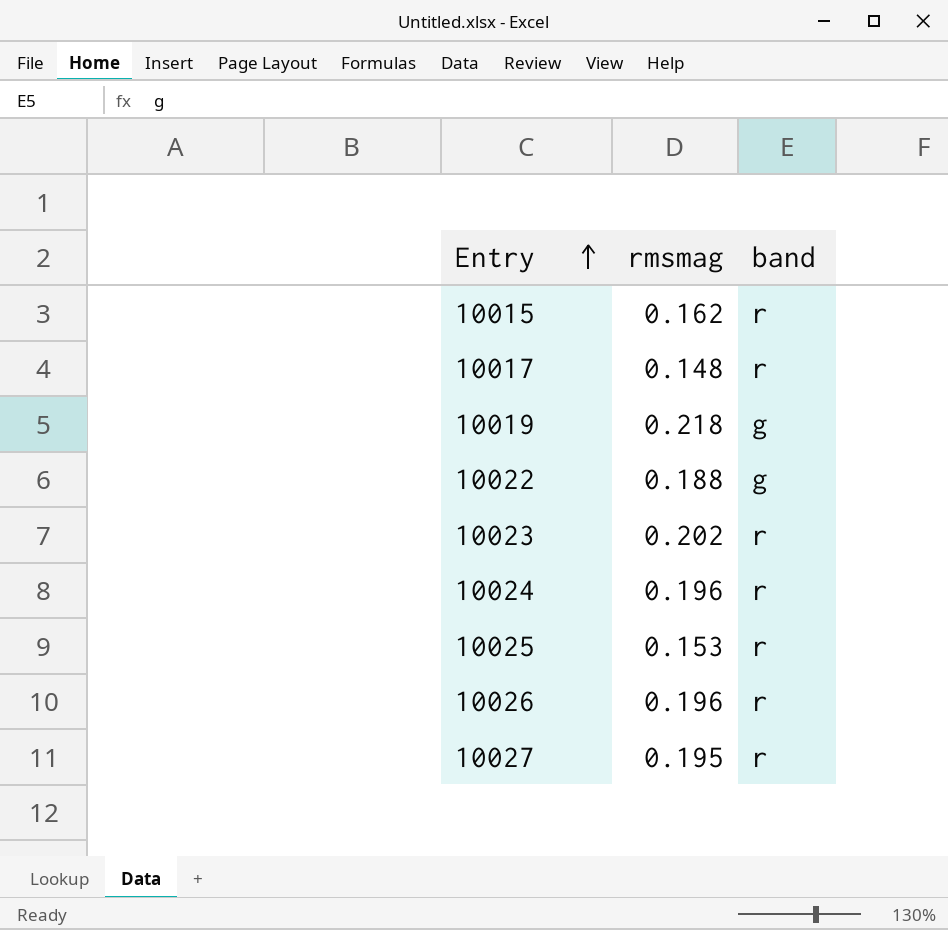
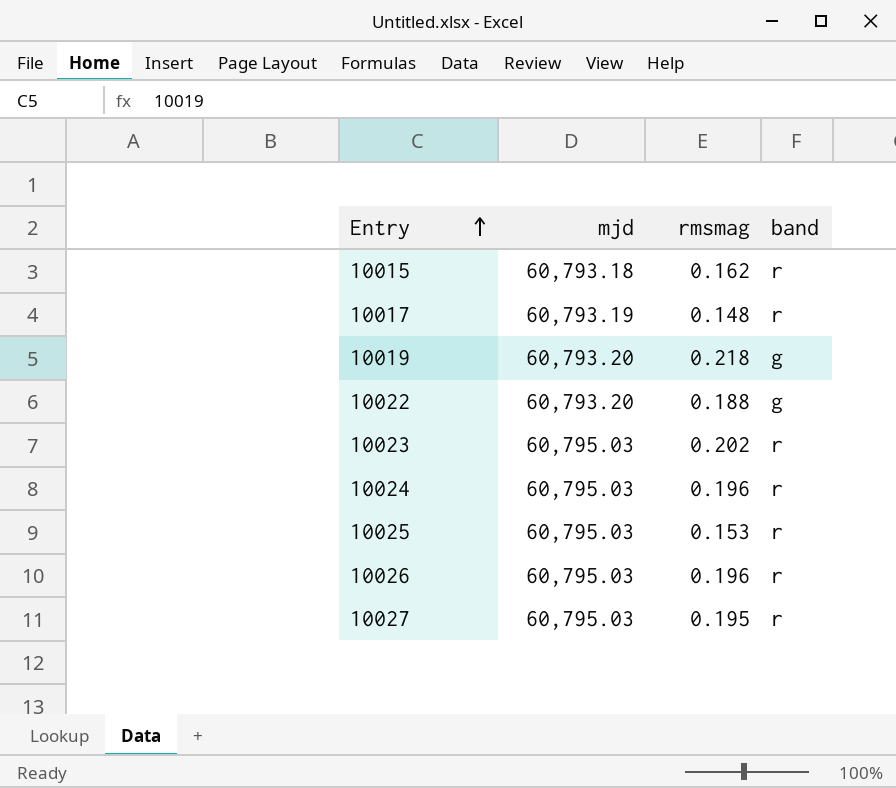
column mjd | position: none -> 2

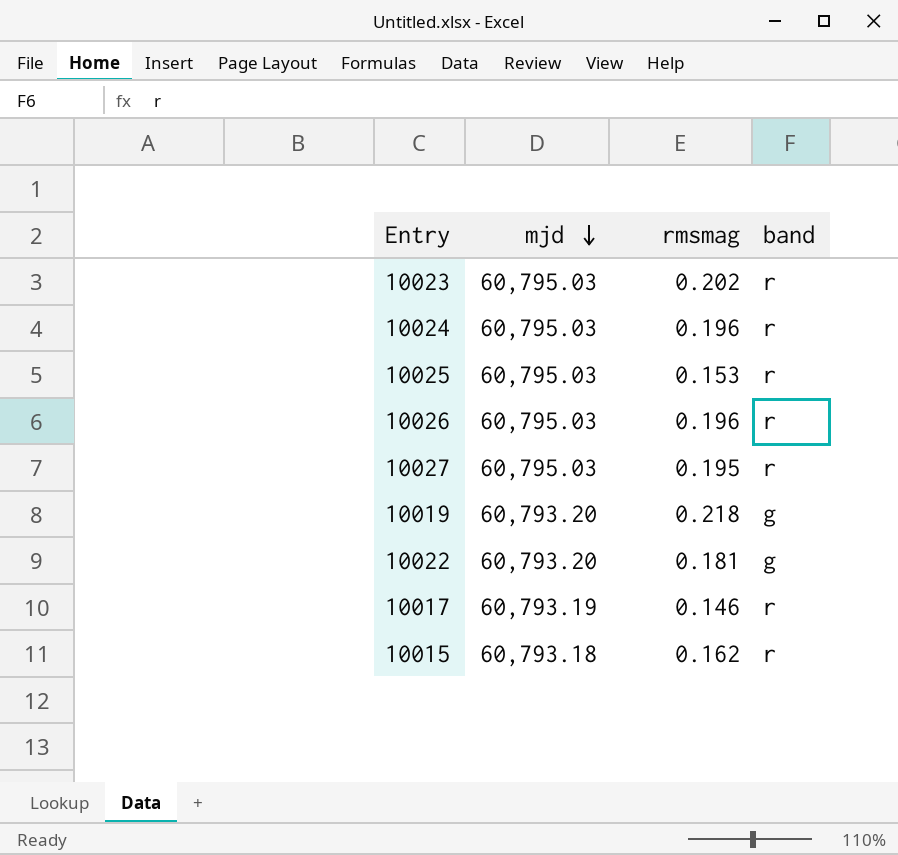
row order: Entry ascending -> mjd descending
10022 | rmsmag: 0.188 -> 0.181
10017 | rmsmag: 0.148 -> 0.146

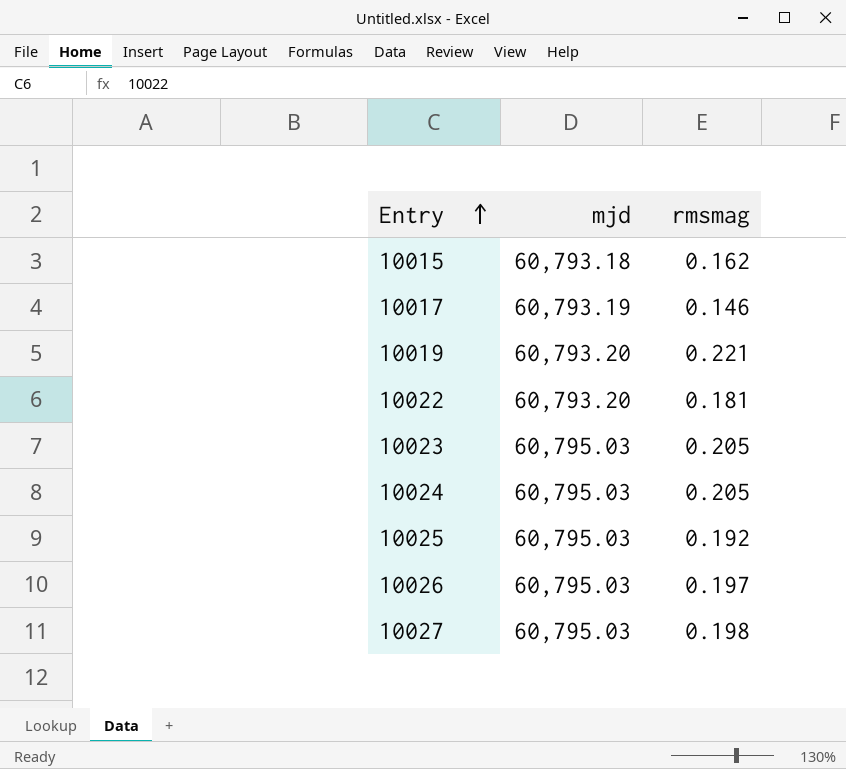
row order: mjd descending -> Entry ascending
column band | position: 4 -> none
10019 | rmsmag: 0.218 -> 0.221
10023 | rmsmag: 0.202 -> 0.205
10024 | rmsmag: 0.196 -> 0.205
10025 | rmsmag: 0.153 -> 0.192
10026 | rmsmag: 0.196 -> 0.197
10027 | rmsmag: 0.195 -> 0.198

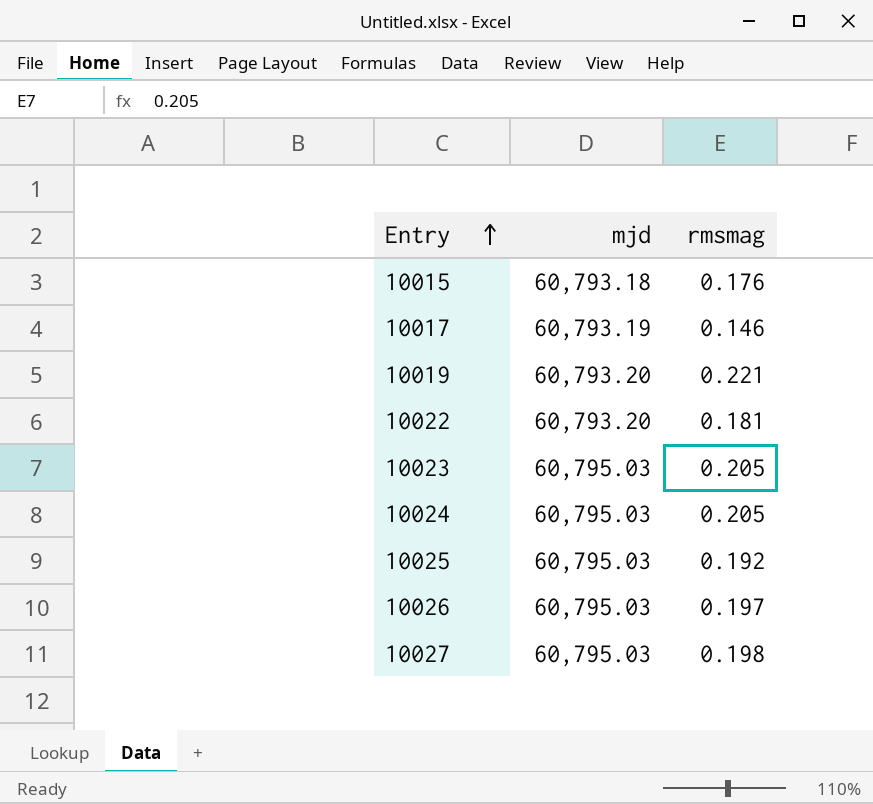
10015 | rmsmag: 0.162 -> 0.176

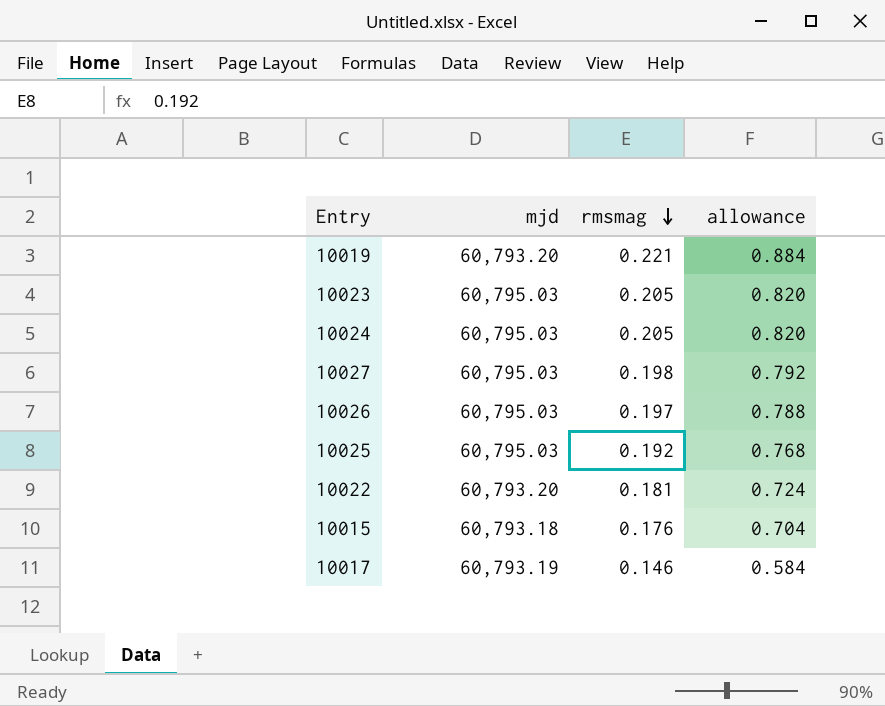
row order: Entry ascending -> rmsmag descending
column allowance | formula: none -> [rmsmag] * 4

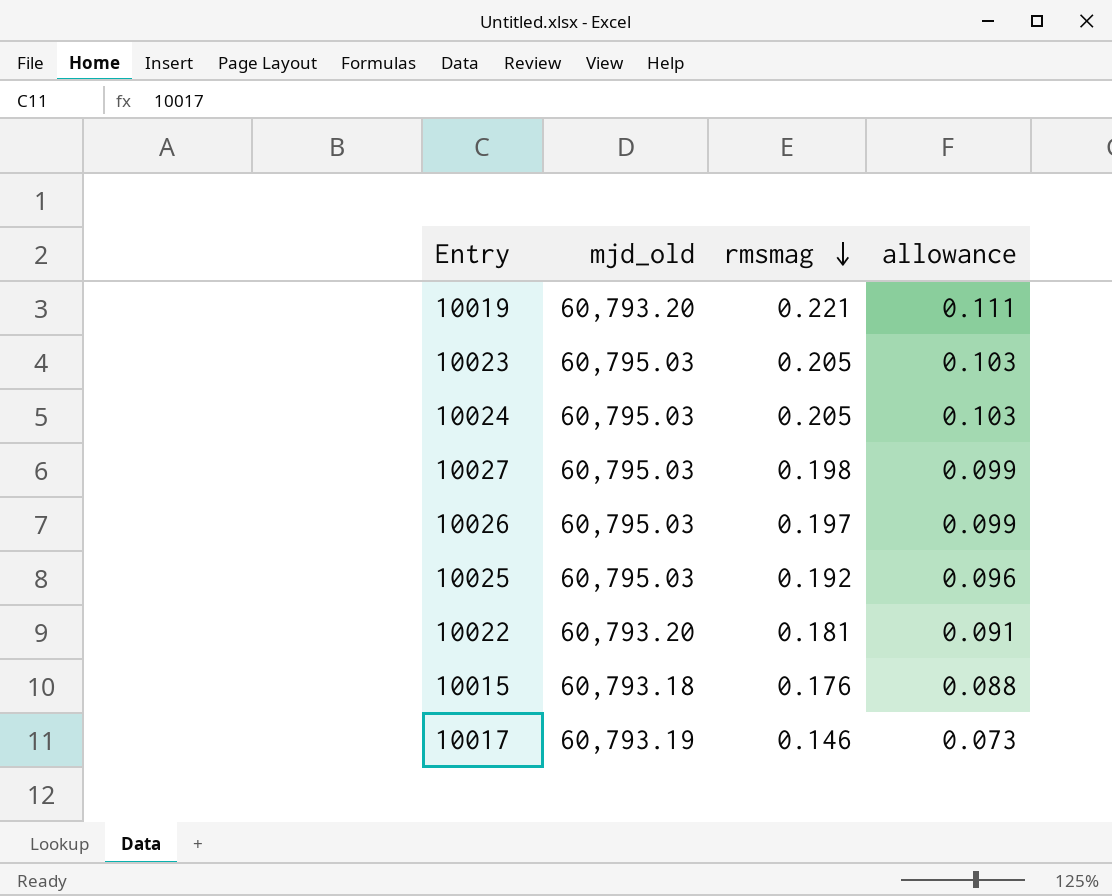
column name: mjd -> mjd_old
column allowance | formula: [rmsmag] * 4 -> [rmsmag] * 0.5

